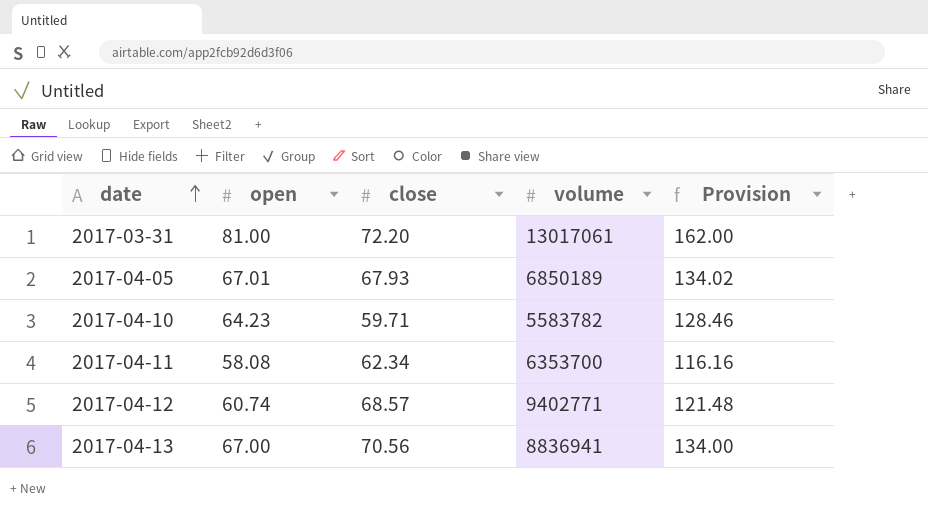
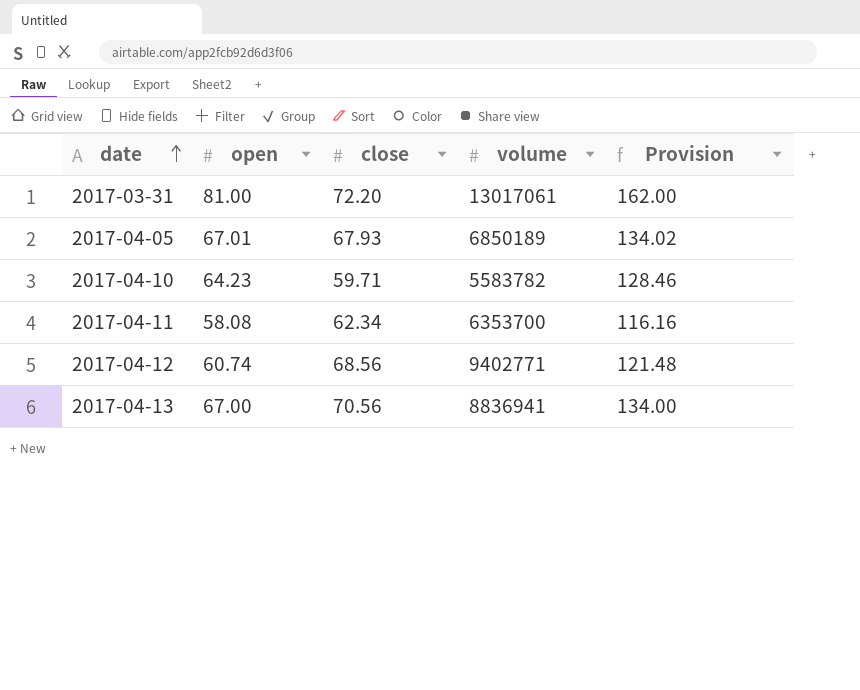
2017-04-12 | close: 68.57 -> 68.56

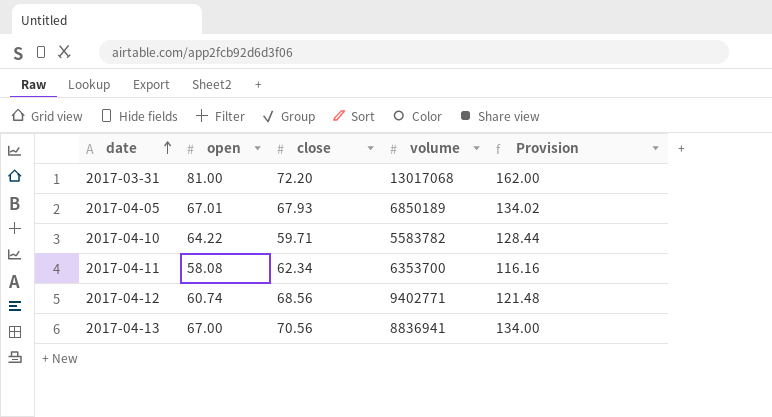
2017-03-31 | volume: 13017061 -> 13017068
2017-04-10 | open: 64.23 -> 64.22
2017-04-10 | Provision: 128.46 -> 128.44

